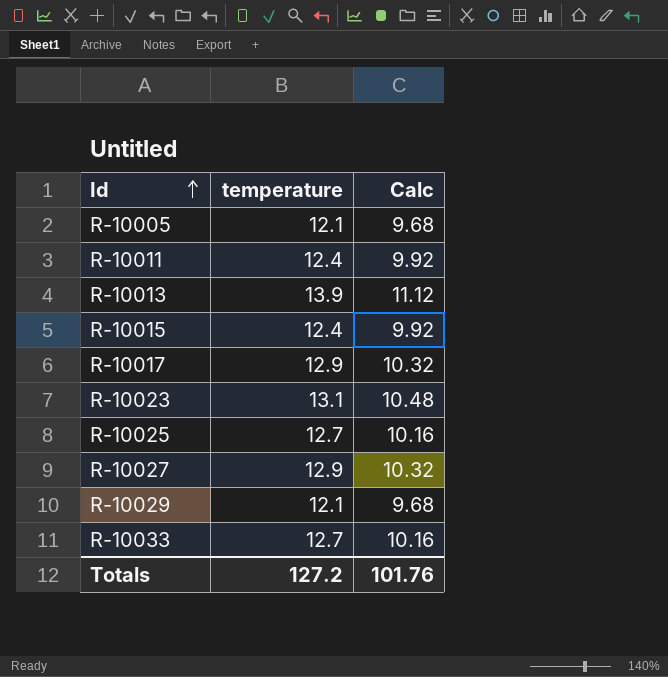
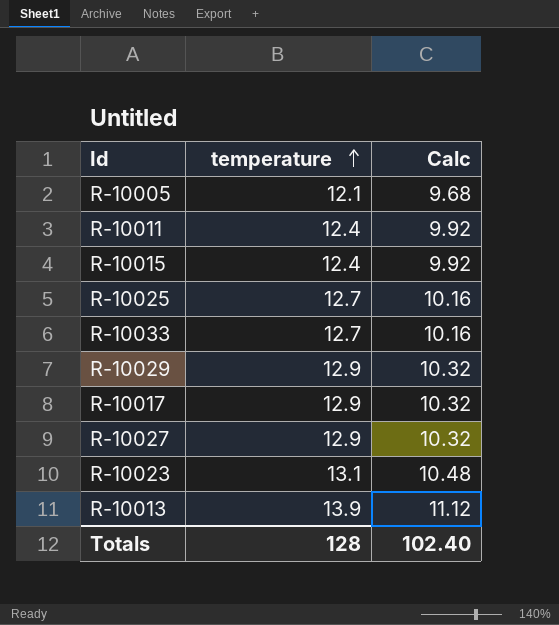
row order: Id ascending -> temperature ascending
R-10029 | temperature: 12.1 -> 12.9
R-10029 | Calc: 9.68 -> 10.32
Totals | temperature: 127.2 -> 128
Totals | Calc: 101.76 -> 102.40

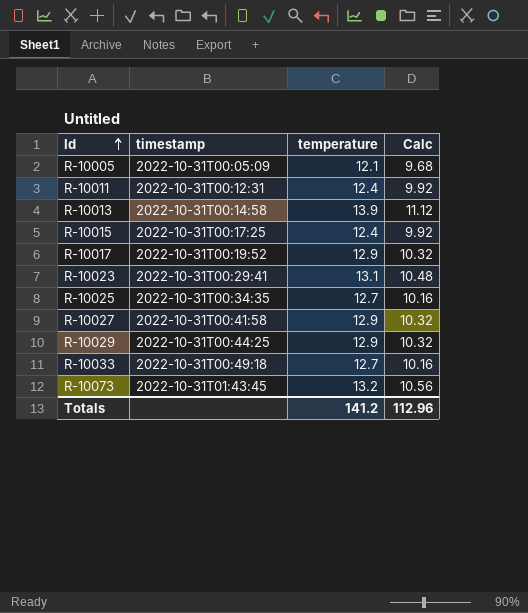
row order: temperature ascending -> Id ascending
column timestamp | position: none -> 2
row R-10073: none -> 2022-10-31T01:43:45 | 13.2 | 10.56
Totals | temperature: 128 -> 141.2
Totals | Calc: 102.40 -> 112.96

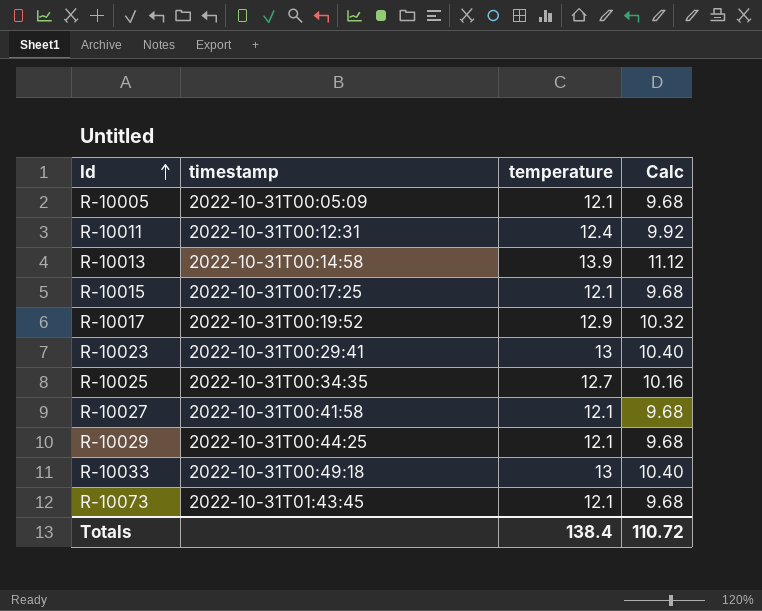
R-10015 | temperature: 12.4 -> 12.1
R-10015 | Calc: 9.92 -> 9.68
R-10023 | temperature: 13.1 -> 13
R-10023 | Calc: 10.48 -> 10.40
R-10027 | temperature: 12.9 -> 12.1
R-10027 | Calc: 10.32 -> 9.68
R-10029 | temperature: 12.9 -> 12.1
R-10029 | Calc: 10.32 -> 9.68
R-10033 | temperature: 12.7 -> 13
R-10033 | Calc: 10.16 -> 10.40
R-10073 | temperature: 13.2 -> 12.1
R-10073 | Calc: 10.56 -> 9.68
Totals | temperature: 141.2 -> 138.4
Totals | Calc: 112.96 -> 110.72

